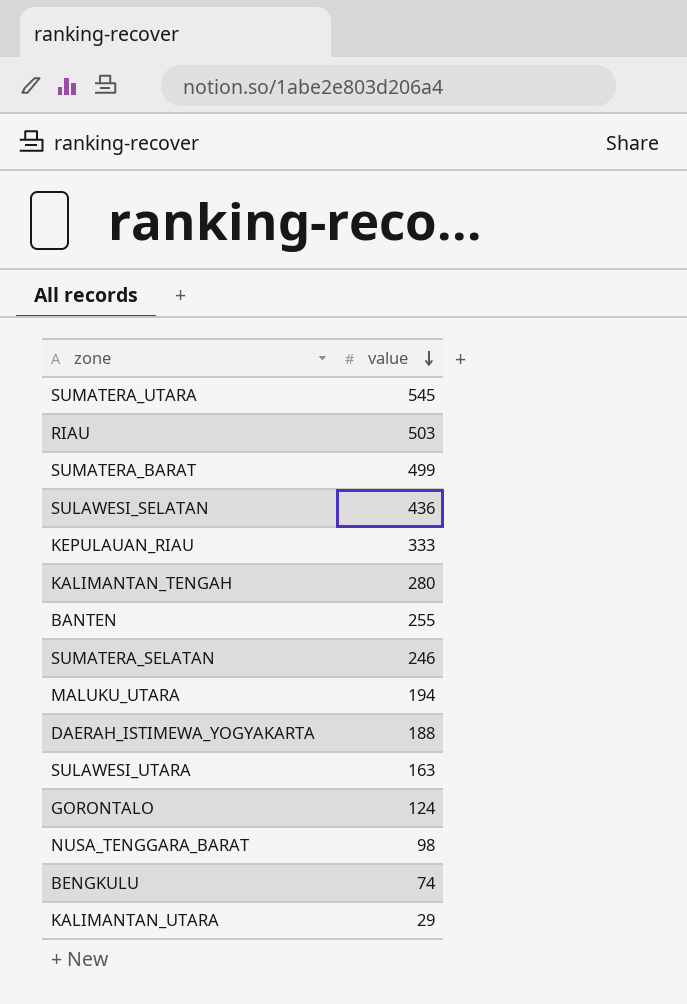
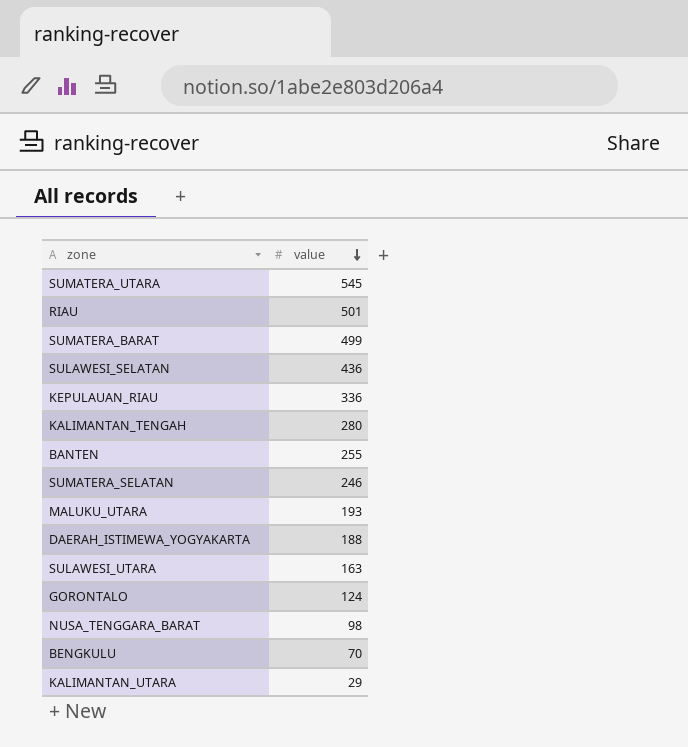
RIAU | value: 503 -> 501
KEPULAUAN_RIAU | value: 333 -> 336
MALUKU_UTARA | value: 194 -> 193
BENGKULU | value: 74 -> 70

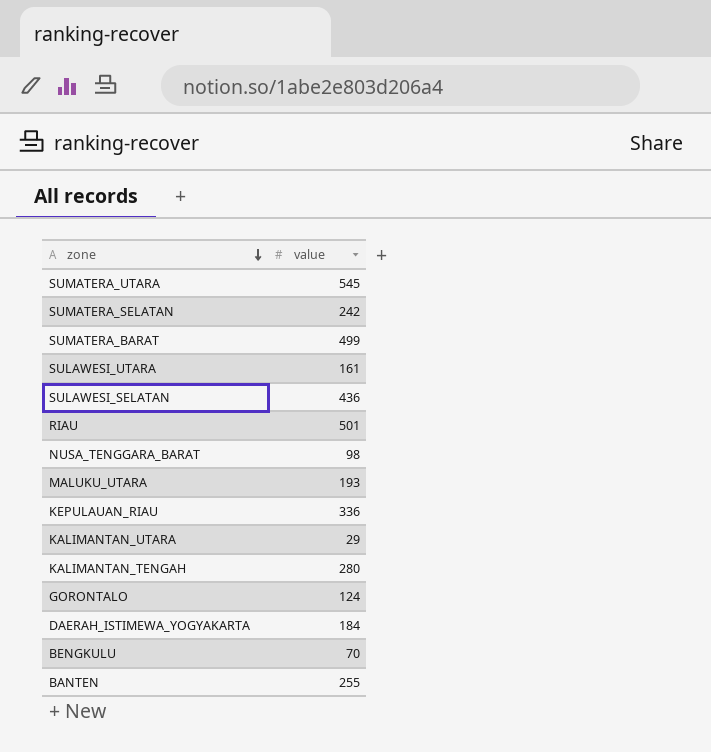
row order: value descending -> zone descending
SUMATERA_SELATAN | value: 246 -> 242
SULAWESI_UTARA | value: 163 -> 161
DAERAH_ISTIMEWA_YOGYAKARTA | value: 188 -> 184

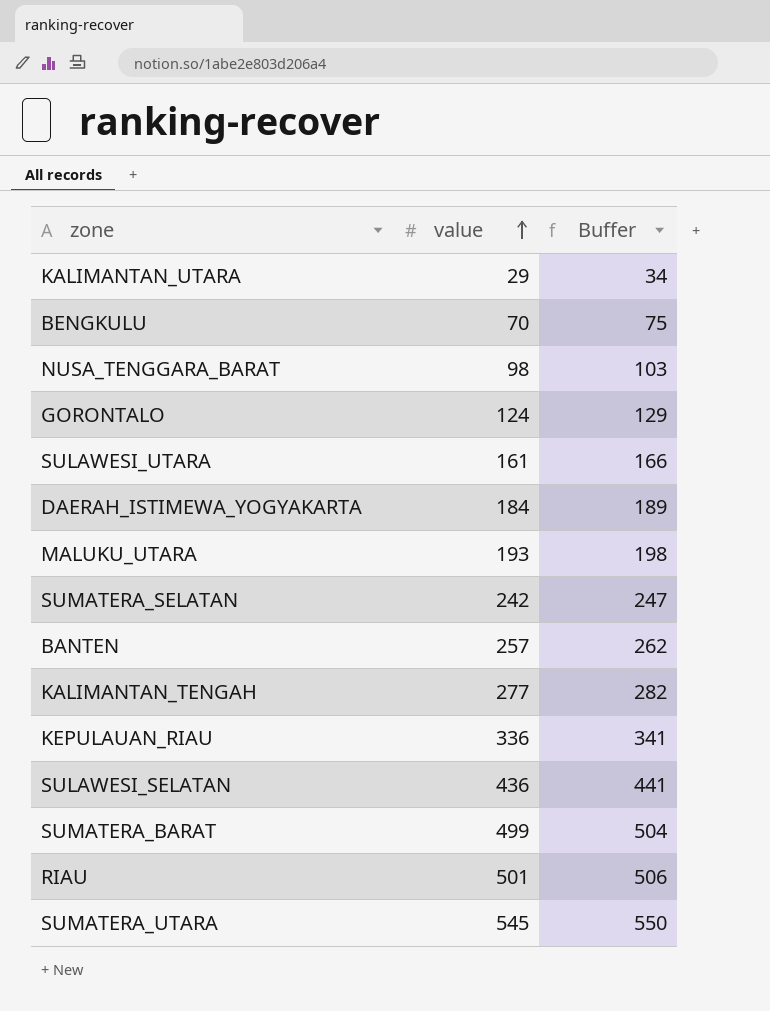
row order: zone descending -> value ascending
column Buffer | formula: none -> [value] + 5
BANTEN | value: 255 -> 257
KALIMANTAN_TENGAH | value: 280 -> 277

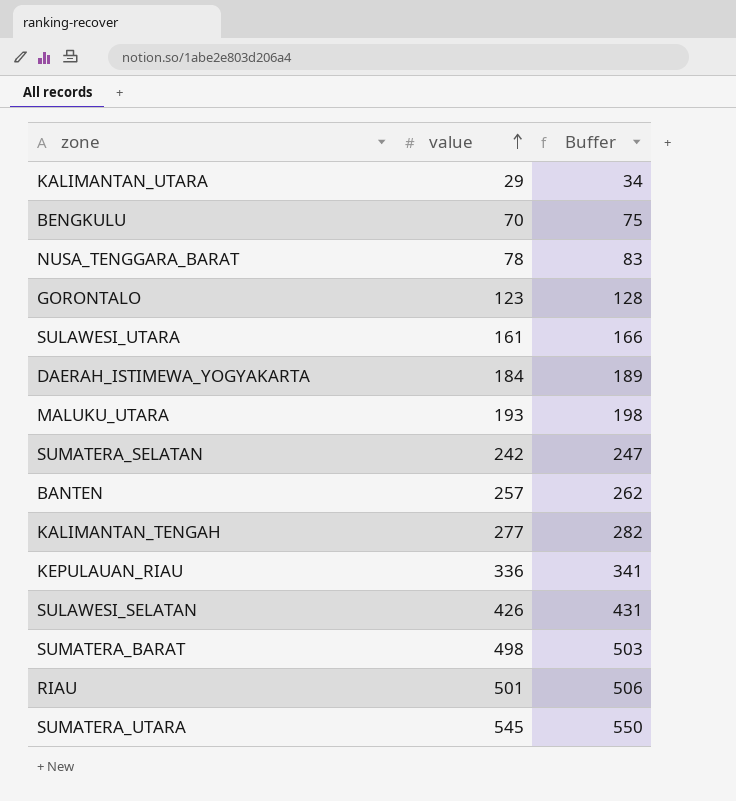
NUSA_TENGGARA_BARAT | value: 98 -> 78
NUSA_TENGGARA_BARAT | Buffer: 103 -> 83
GORONTALO | value: 124 -> 123
GORONTALO | Buffer: 129 -> 128
SULAWESI_SELATAN | value: 436 -> 426
SULAWESI_SELATAN | Buffer: 441 -> 431
SUMATERA_BARAT | value: 499 -> 498
SUMATERA_BARAT | Buffer: 504 -> 503

